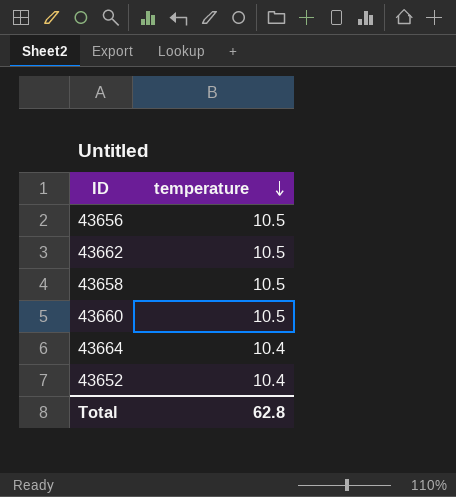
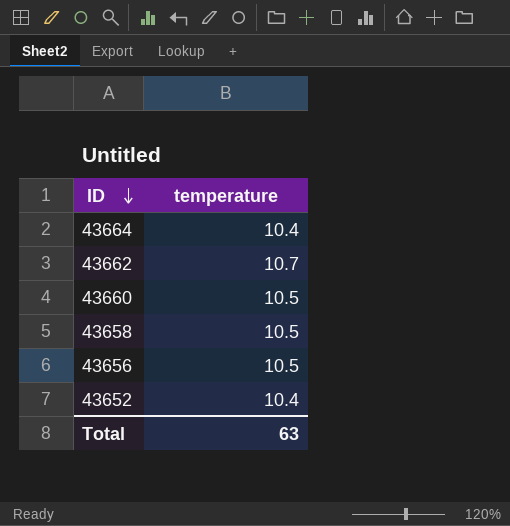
row order: temperature descending -> ID descending
43662 | temperature: 10.5 -> 10.7
Total | temperature: 62.8 -> 63

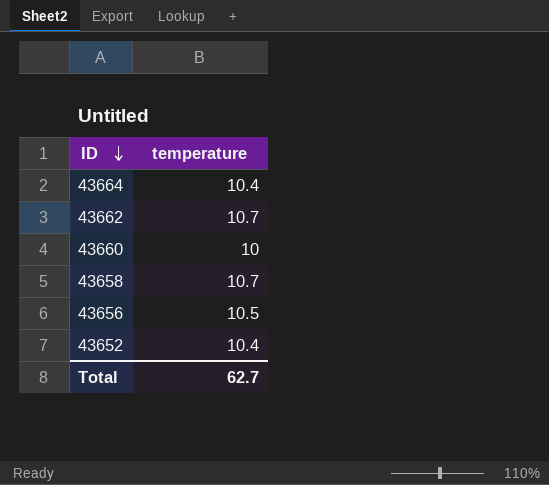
43660 | temperature: 10.5 -> 10
43658 | temperature: 10.5 -> 10.7
Total | temperature: 63 -> 62.7

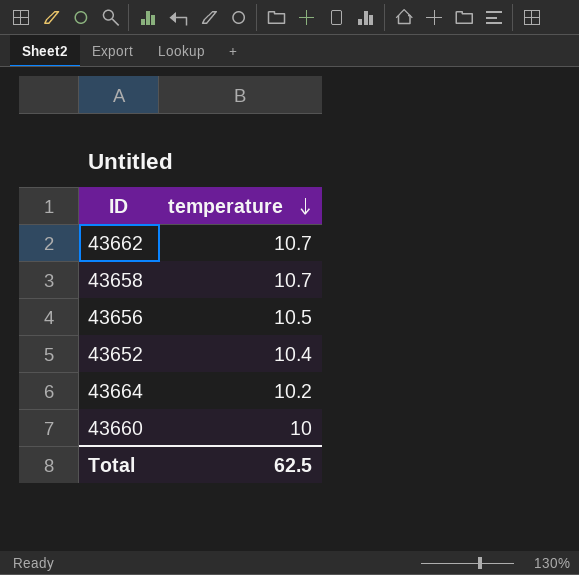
row order: ID descending -> temperature descending
43664 | temperature: 10.4 -> 10.2
Total | temperature: 62.7 -> 62.5

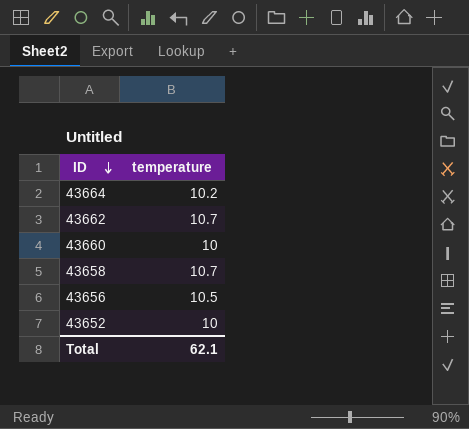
row order: temperature descending -> ID descending
43652 | temperature: 10.4 -> 10
Total | temperature: 62.5 -> 62.1

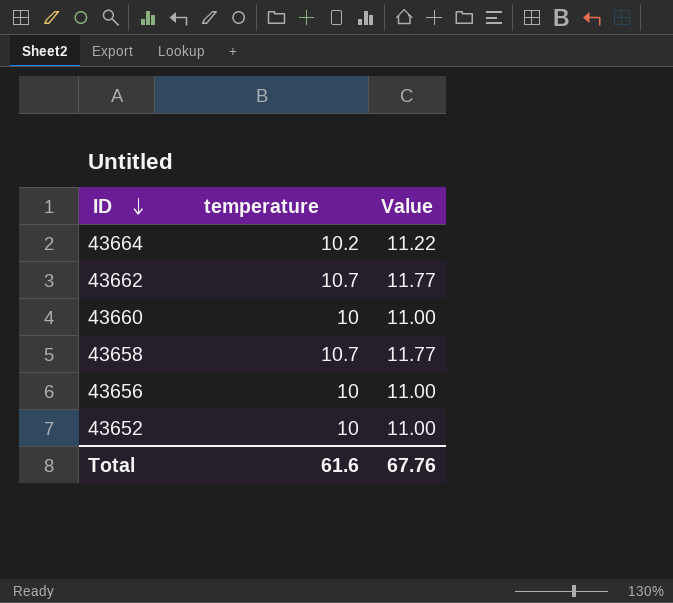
column Value | formula: none -> [temperature] * 1.1
43656 | temperature: 10.5 -> 10
Total | temperature: 62.1 -> 61.6

